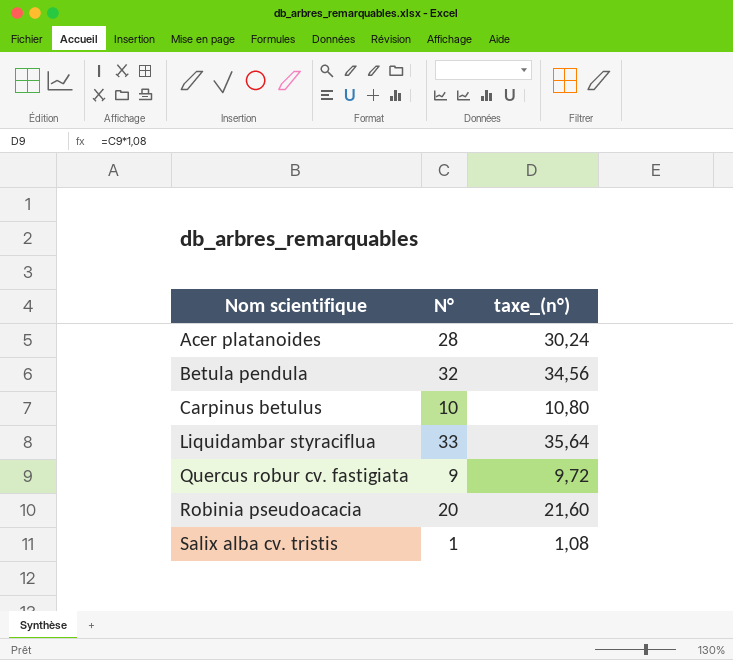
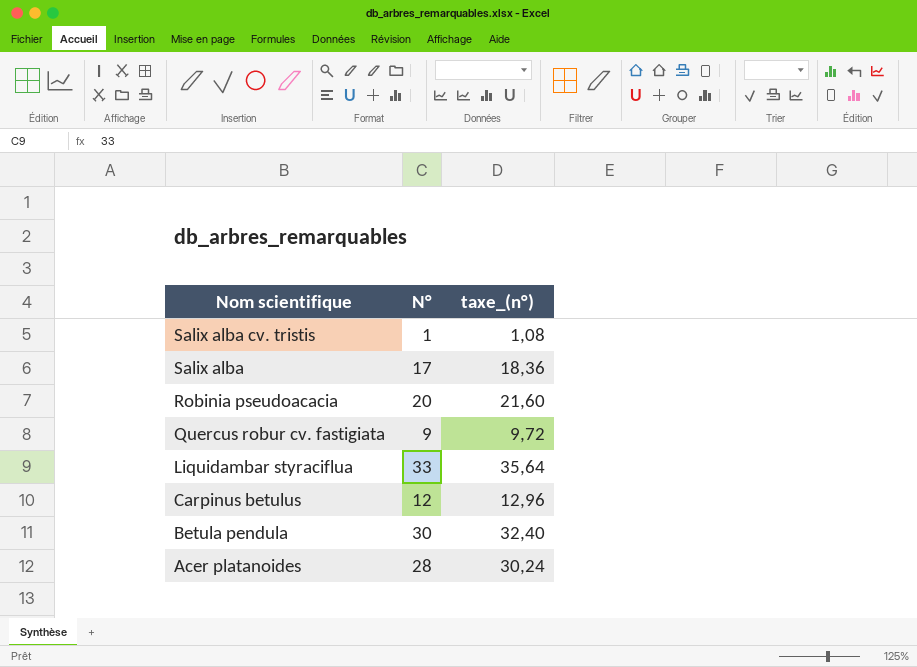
row order: Nom scientifique ascending -> Nom scientifique descending
row Salix alba: none -> 17 | 18,36
Carpinus betulus | N°: 10 -> 12
Carpinus betulus | taxe_(n°): 10,80 -> 12,96
Betula pendula | N°: 32 -> 30
Betula pendula | taxe_(n°): 34,56 -> 32,40

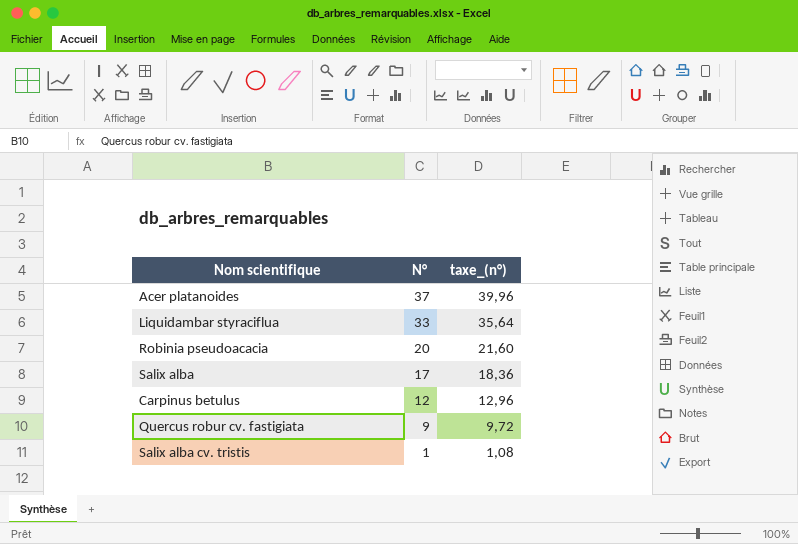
row order: Nom scientifique descending -> N° descending
row Betula pendula: 30 | 32,40 -> none
Acer platanoides | N°: 28 -> 37
Acer platanoides | taxe_(n°): 30,24 -> 39,96

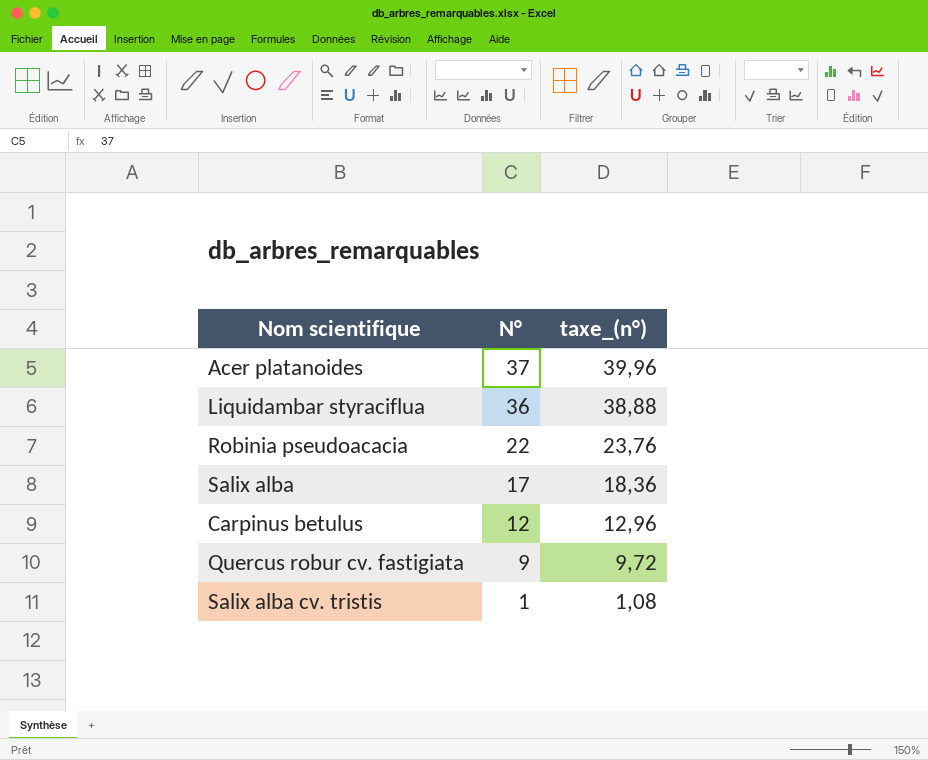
Liquidambar styraciflua | N°: 33 -> 36
Liquidambar styraciflua | taxe_(n°): 35,64 -> 38,88
Robinia pseudoacacia | N°: 20 -> 22
Robinia pseudoacacia | taxe_(n°): 21,60 -> 23,76

